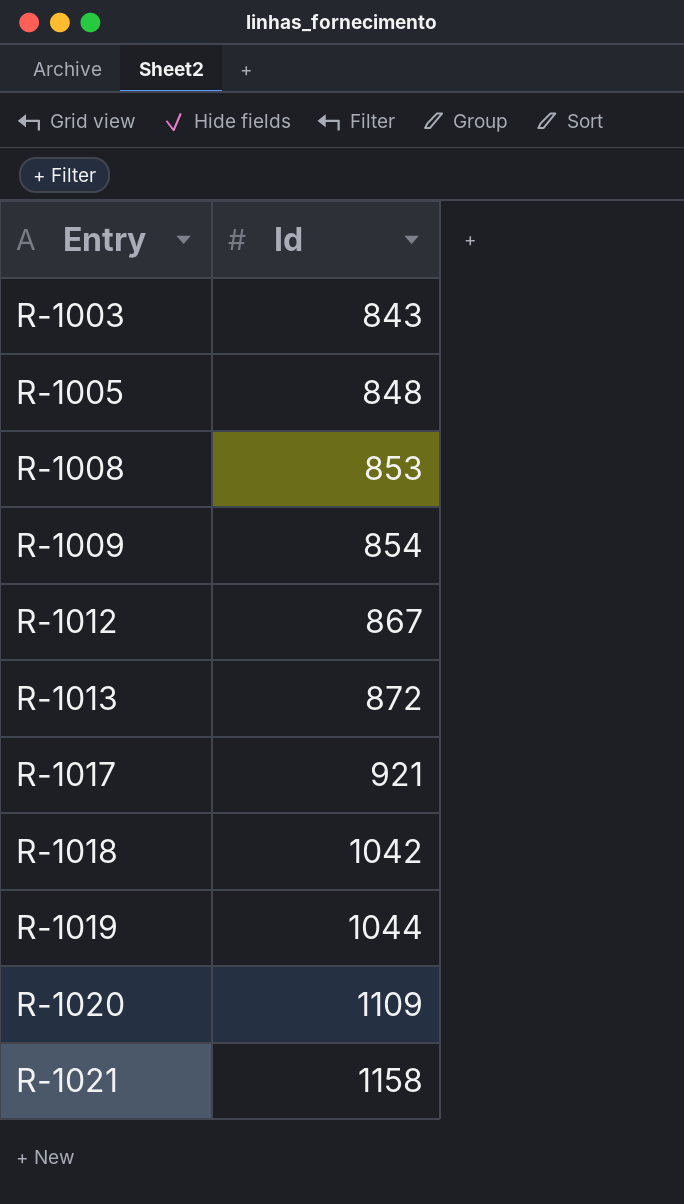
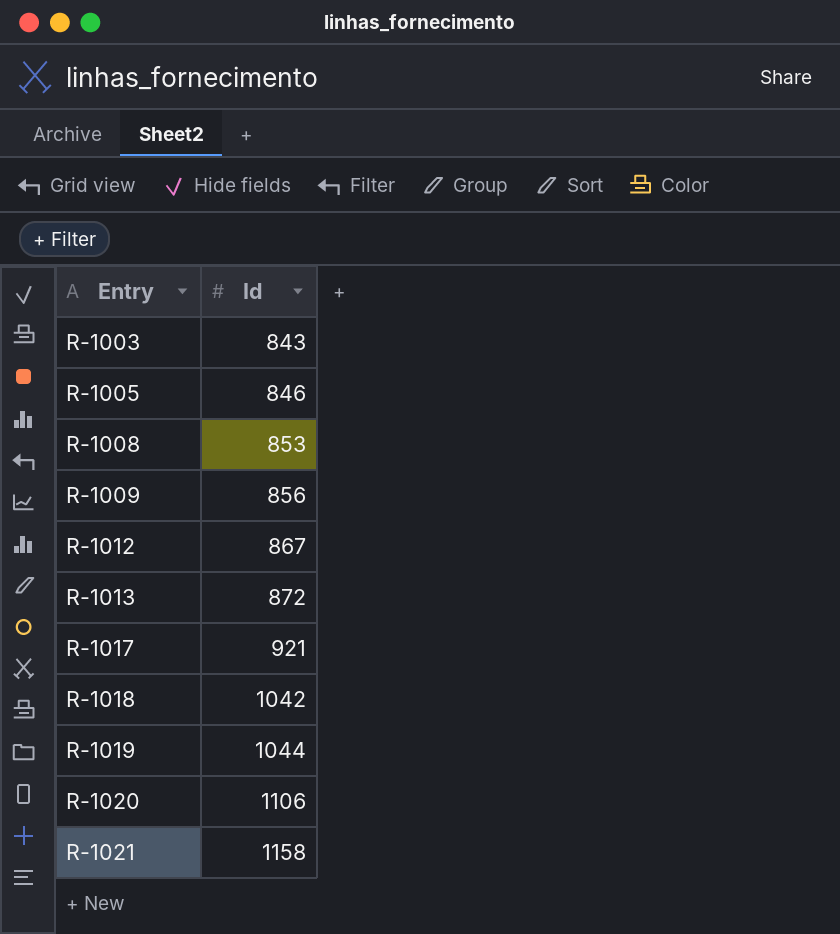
R-1005 | Id: 848 -> 846
R-1009 | Id: 854 -> 856
R-1020 | Id: 1109 -> 1106

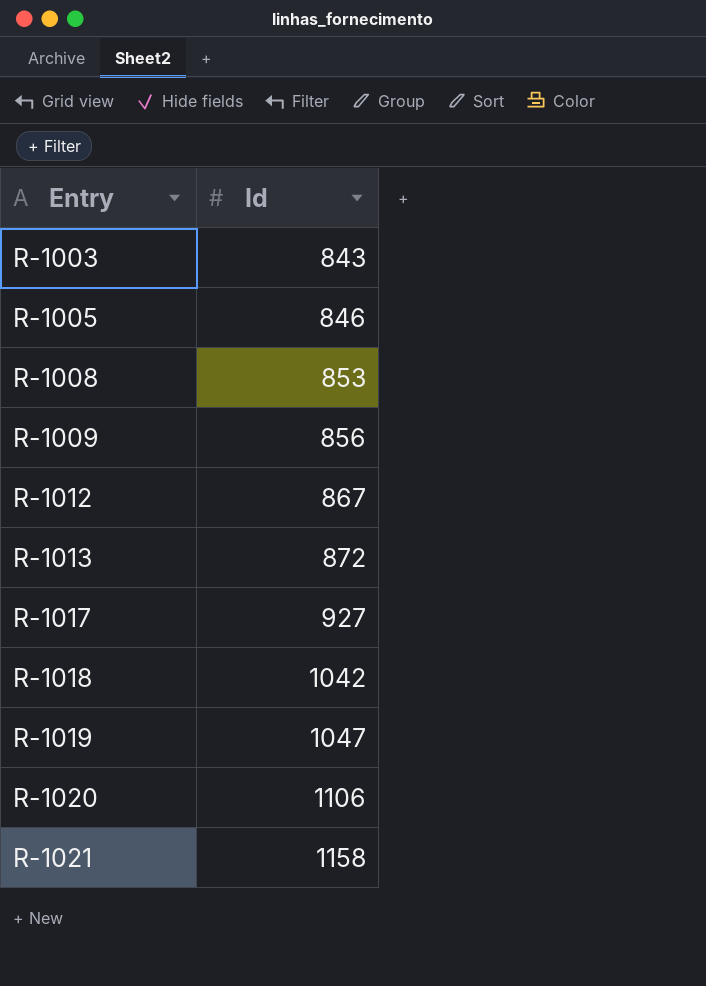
R-1017 | Id: 921 -> 927
R-1019 | Id: 1044 -> 1047

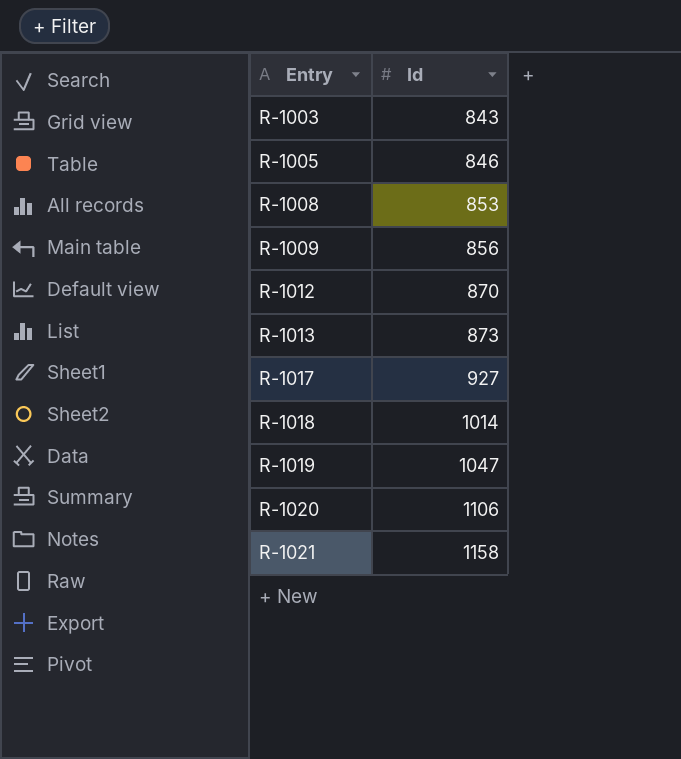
R-1012 | Id: 867 -> 870
R-1013 | Id: 872 -> 873
R-1018 | Id: 1042 -> 1014

